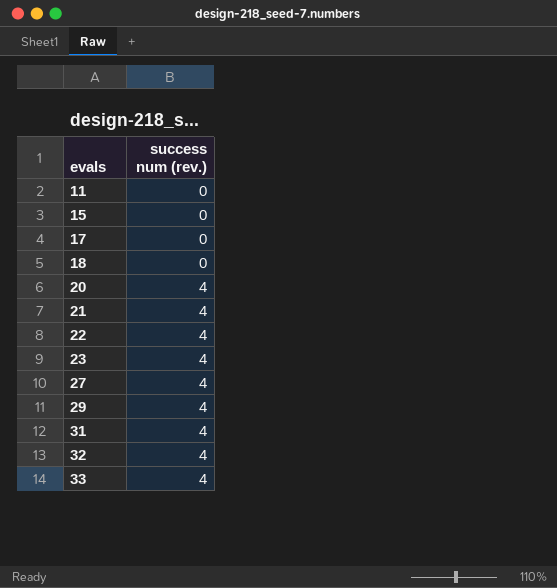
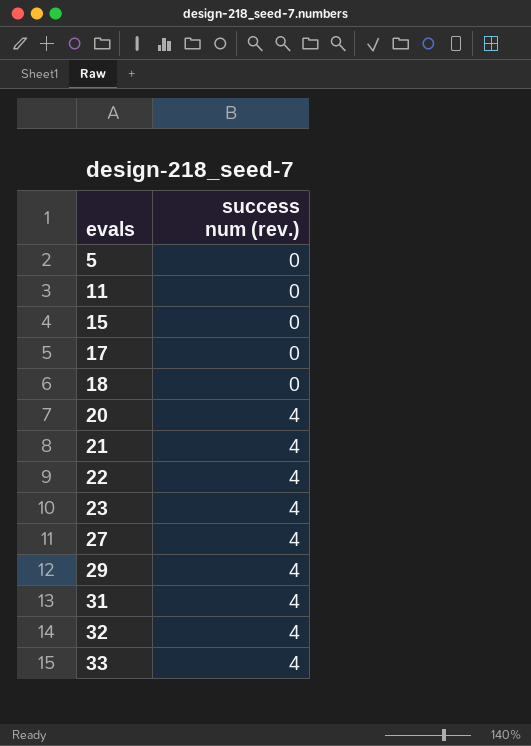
row 5: none -> 0

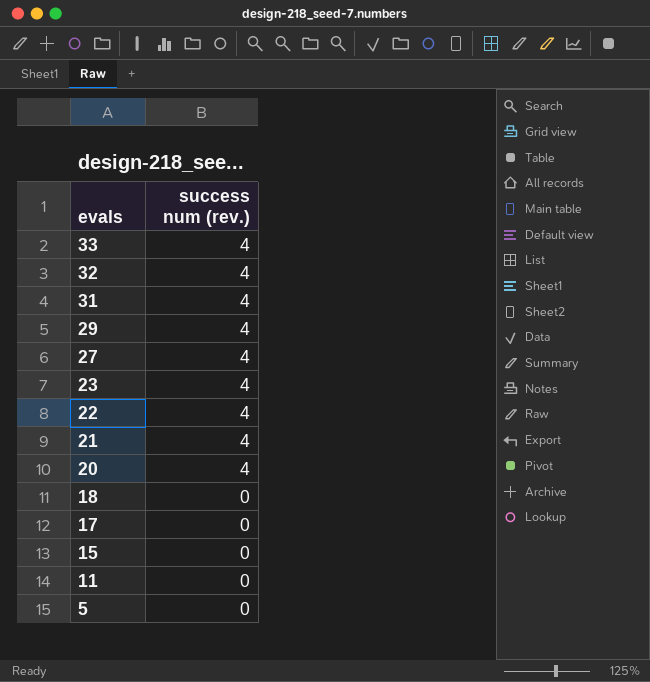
row order: evals ascending -> evals descending

